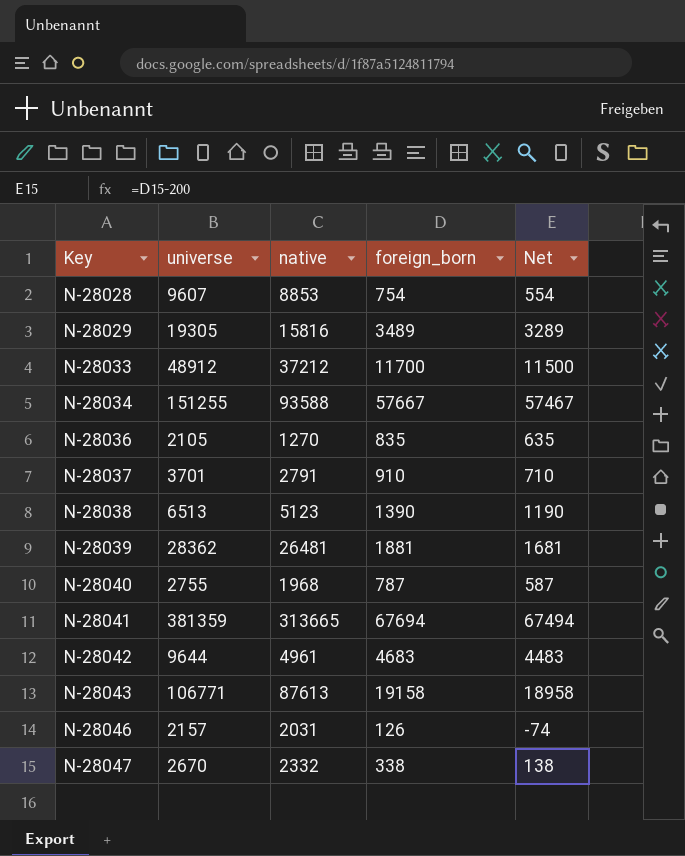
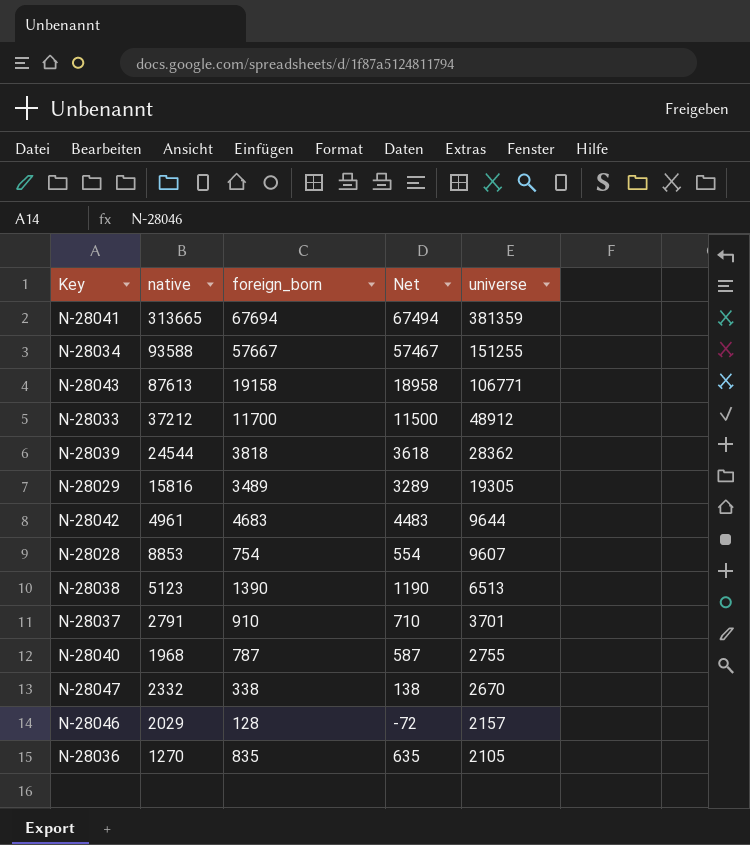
row order: Key ascending -> universe descending
column universe | position: 2 -> 5
N-28039 | native: 26481 -> 24544
N-28039 | foreign_born: 1881 -> 3818
N-28039 | Net: 1681 -> 3618
N-28046 | native: 2031 -> 2029
N-28046 | foreign_born: 126 -> 128
N-28046 | Net: -74 -> -72

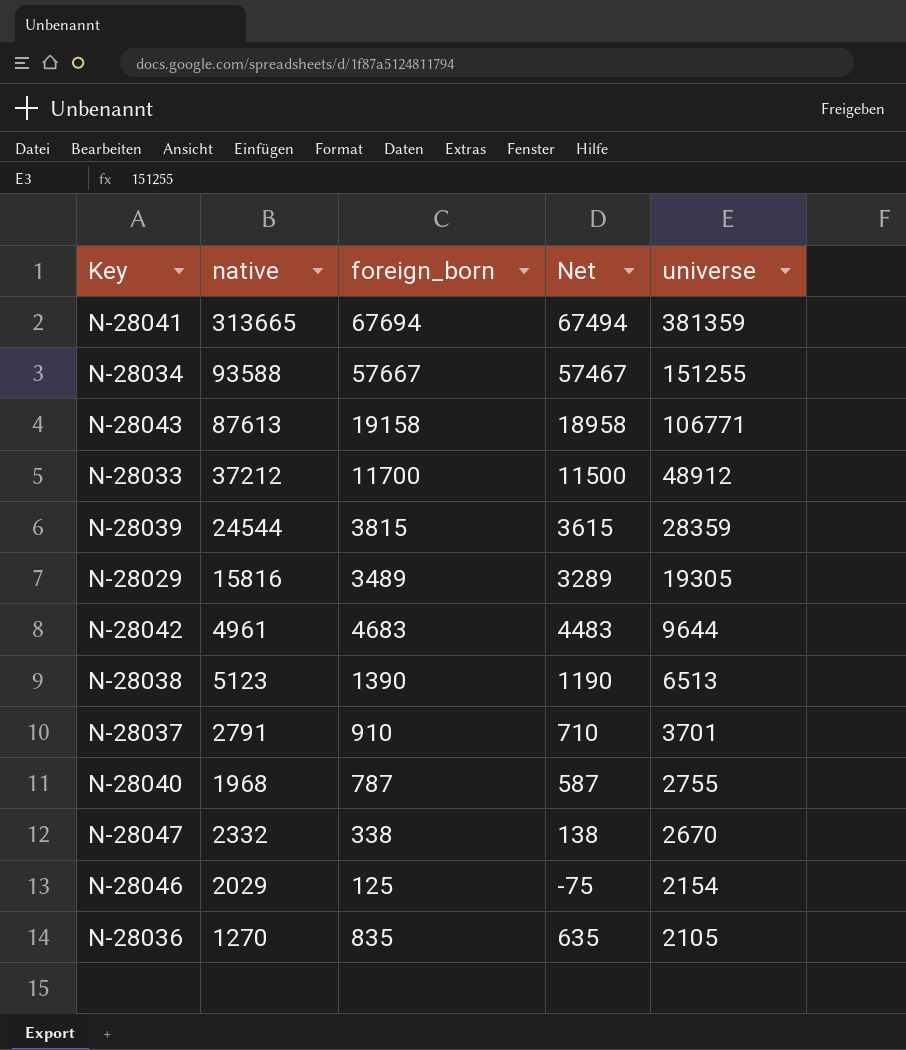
row N-28028: 8853 | 754 | 554 | 9607 -> none
N-28039 | foreign_born: 3818 -> 3815
N-28039 | Net: 3618 -> 3615
N-28039 | universe: 28362 -> 28359
N-28046 | foreign_born: 128 -> 125
N-28046 | Net: -72 -> -75
N-28046 | universe: 2157 -> 2154

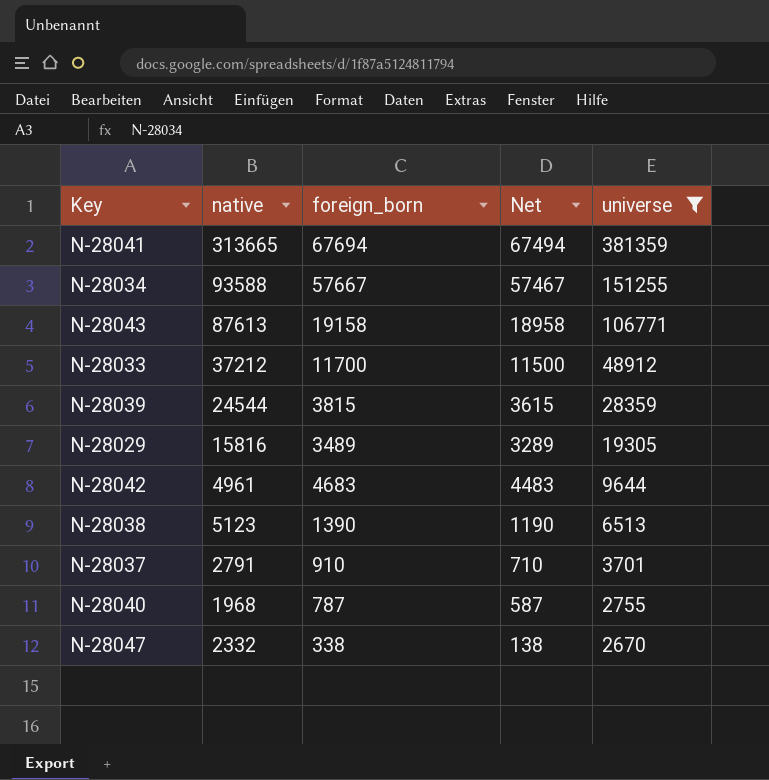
filter: none -> universe >= 2670

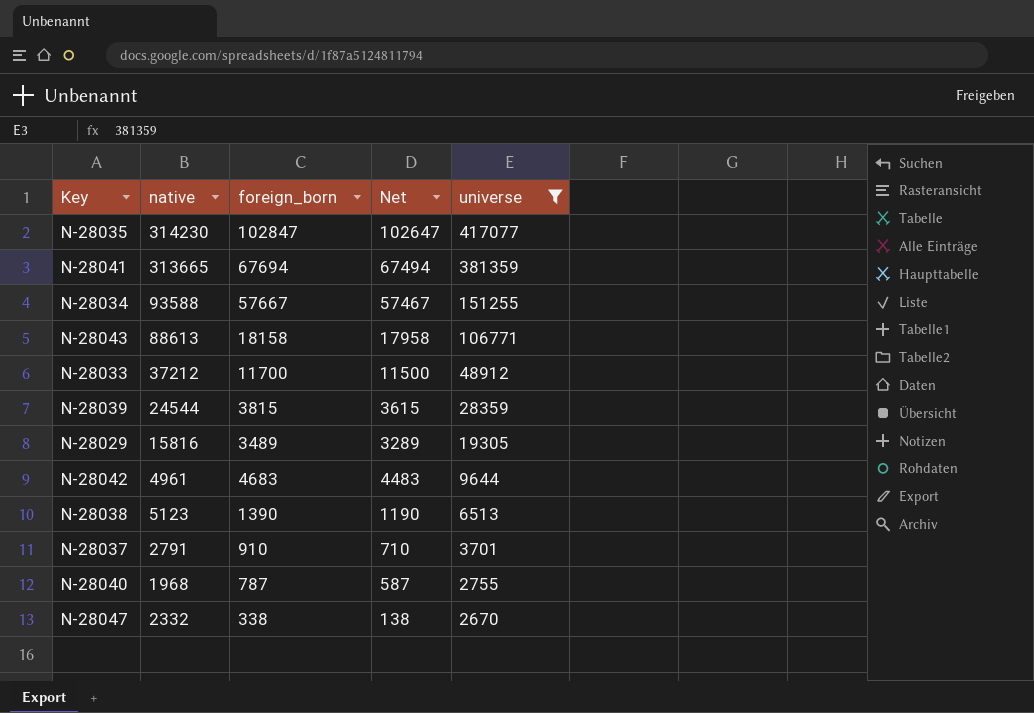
row N-28035: none -> 314230 | 102847 | 102647 | 417077
N-28043 | native: 87613 -> 88613
N-28043 | foreign_born: 19158 -> 18158
N-28043 | Net: 18958 -> 17958

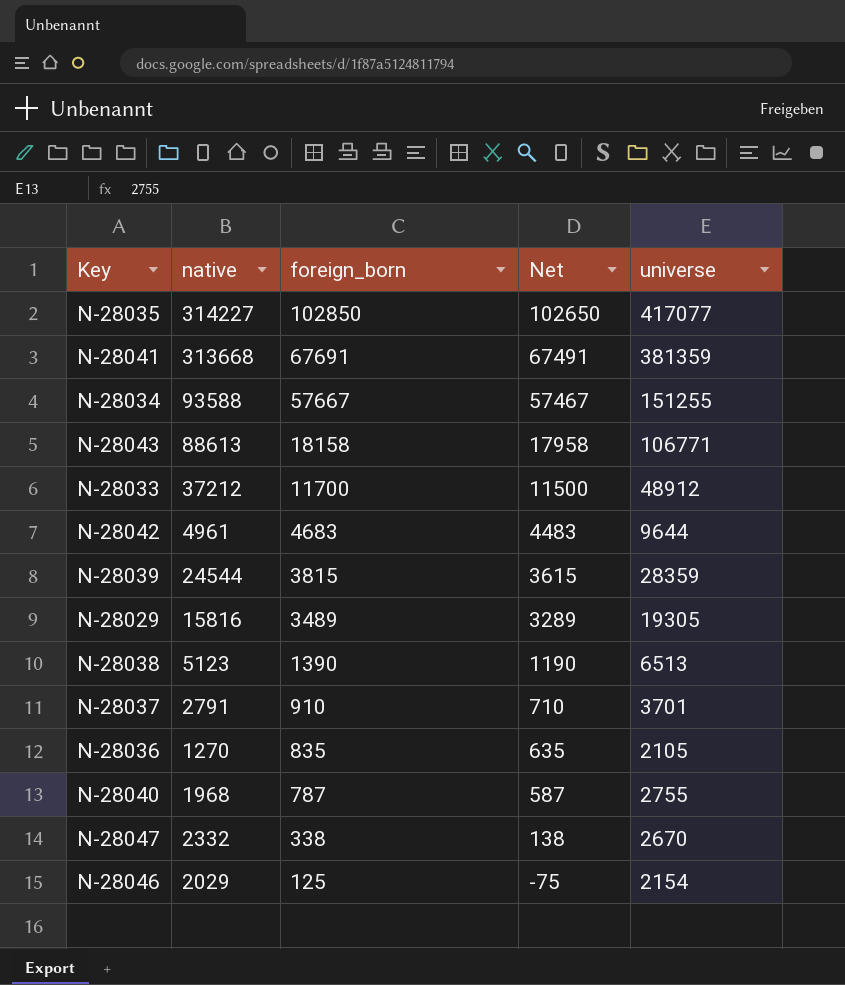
filter: universe >= 2670 -> none
row order: universe descending -> foreign_born descending
N-28035 | native: 314230 -> 314227
N-28035 | foreign_born: 102847 -> 102850
N-28035 | Net: 102647 -> 102650
N-28041 | native: 313665 -> 313668
N-28041 | foreign_born: 67694 -> 67691
N-28041 | Net: 67494 -> 67491

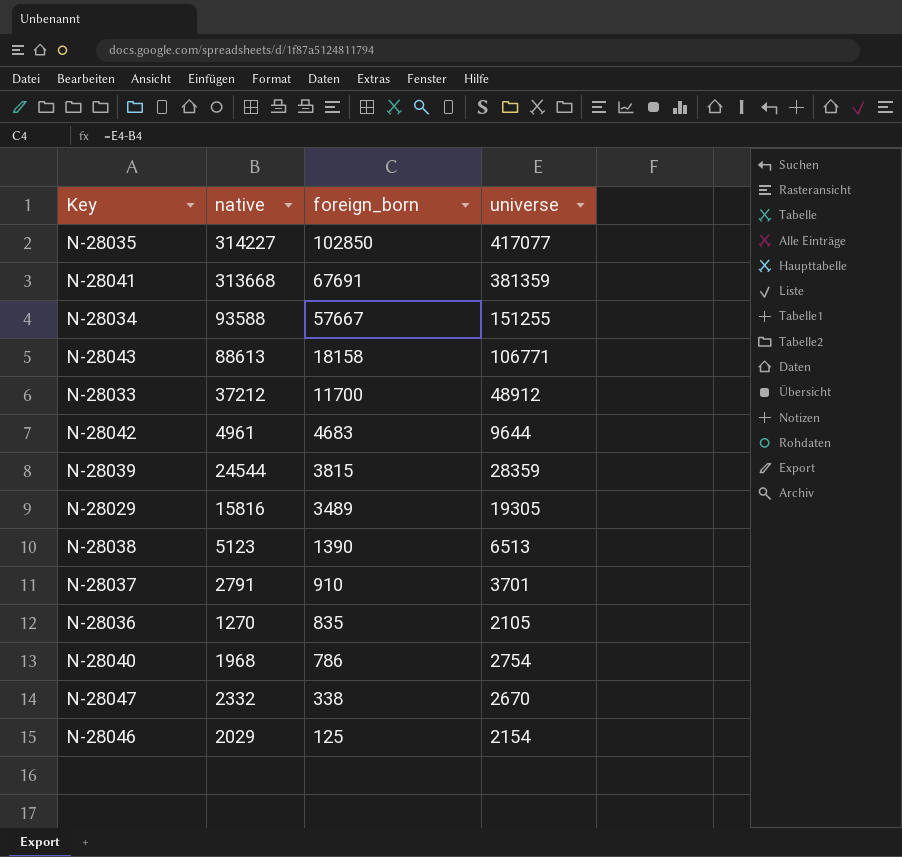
column Net | formula: [foreign_born] - 200 -> none
N-28040 | foreign_born: 787 -> 786
N-28040 | universe: 2755 -> 2754

